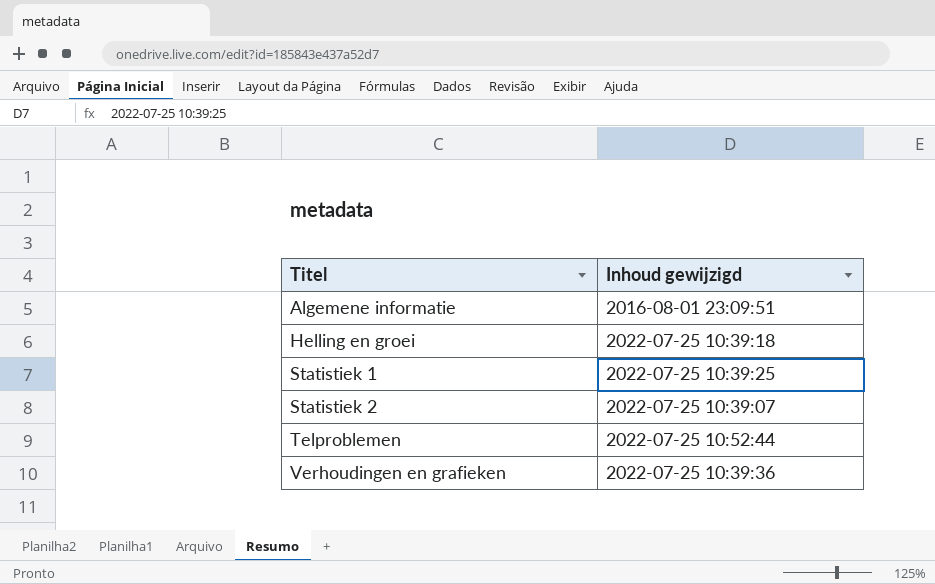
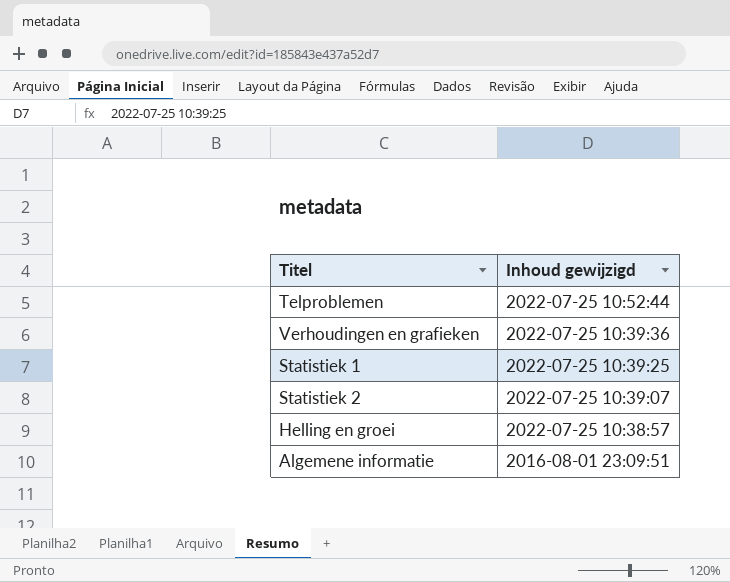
row order: Titel ascending -> Inhoud gewijzigd descending
Helling en groei | Inhoud gewijzigd: 2022-07-25 10:39:18 -> 2022-07-25 10:38:57

